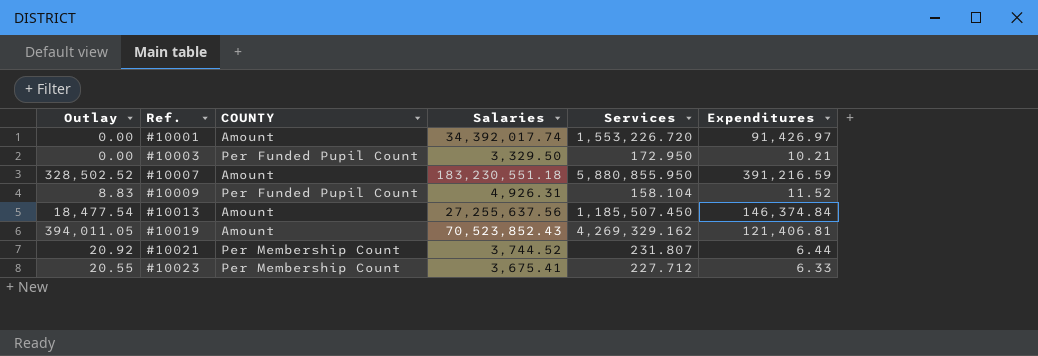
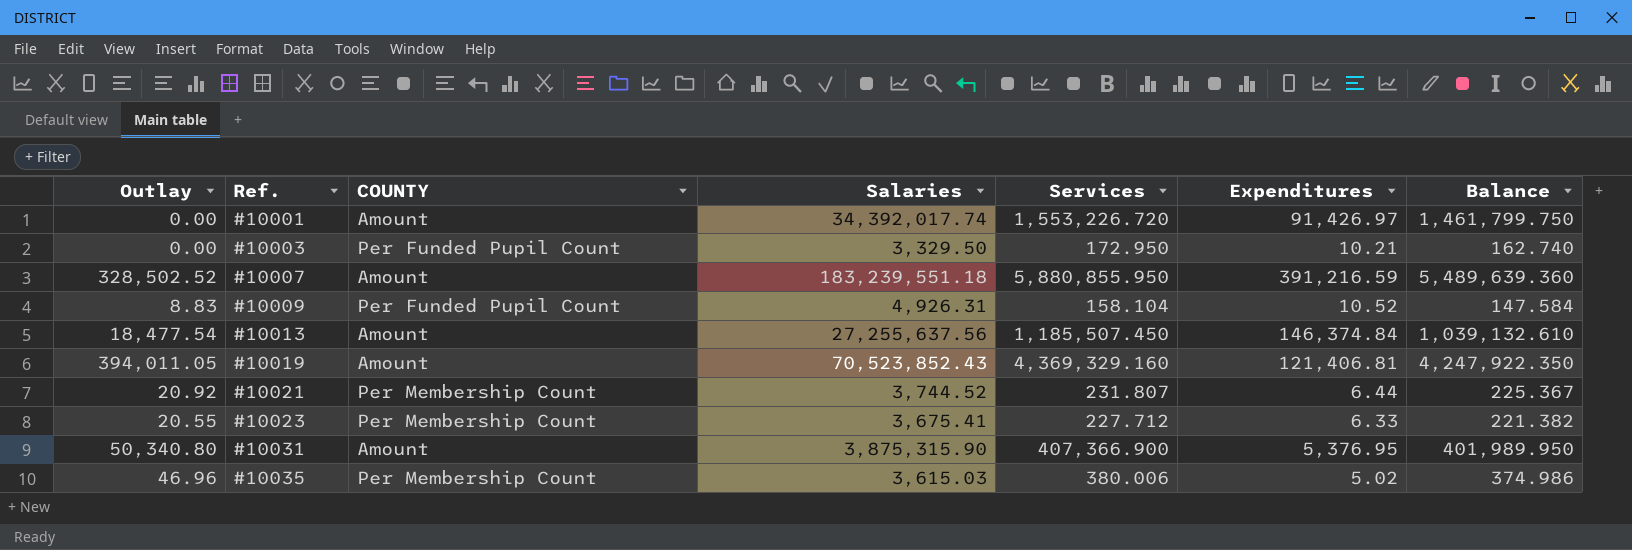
column Balance | formula: none -> [Services] - [Expenditures]
#10007 | Salaries: 183,230,551.18 -> 183,239,551.18
#10009 | Expenditures: 11.52 -> 10.52
#10019 | Services: 4,269,329.162 -> 4,369,329.160
row #10031: none -> 50,340.80 | Amount | 3,875,315.90 | 407,366.900 | 5,376.95 | 401,989.950
row #10035: none -> 46.96 | Per Membership Count | 3,615.03 | 380.006 | 5.02 | 374.986

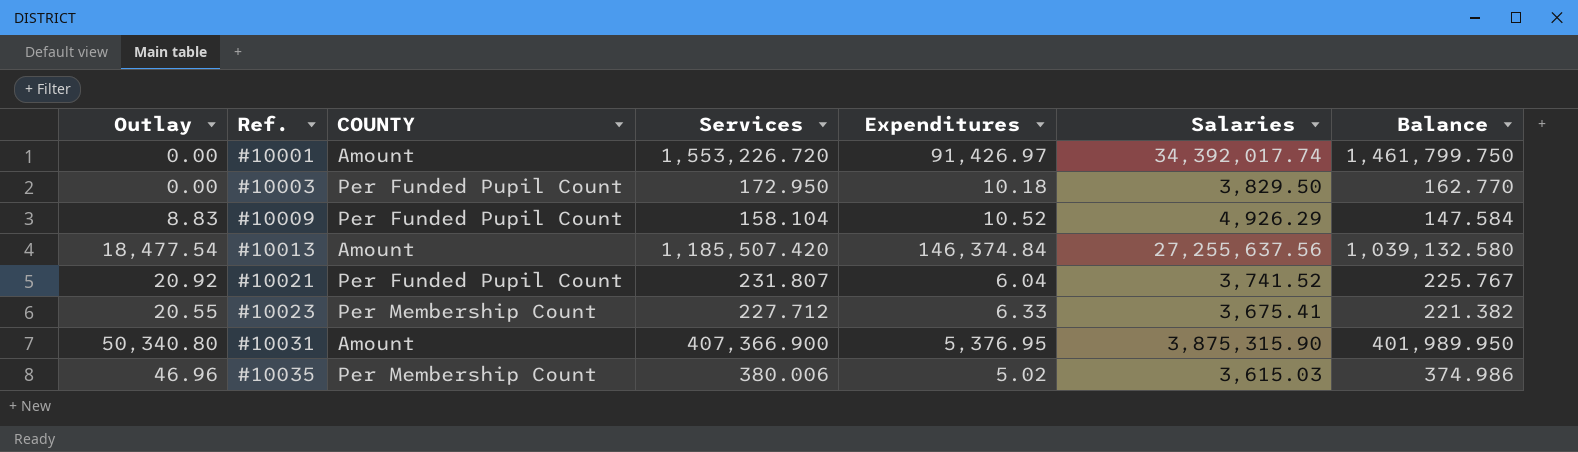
column Salaries | position: 4 -> 6
row #10007: 328,502.52 | Amount | 183,239,551.18 | 5,880,855.950 | 391,216.59 | 5,489,639.360 -> none
row #10019: 394,011.05 | Amount | 70,523,852.43 | 4,369,329.160 | 121,406.81 | 4,247,922.350 -> none
#10003 | Expenditures: 10.21 -> 10.18
#10003 | Salaries: 3,329.50 -> 3,829.50
#10003 | Balance: 162.740 -> 162.770
#10009 | Salaries: 4,926.31 -> 4,926.29
#10013 | Services: 1,185,507.450 -> 1,185,507.420
#10013 | Balance: 1,039,132.610 -> 1,039,132.580
#10021 | COUNTY: Per Membership Count -> Per Funded Pupil Count
#10021 | Expenditures: 6.44 -> 6.04
#10021 | Salaries: 3,744.52 -> 3,741.52
#10021 | Balance: 225.367 -> 225.767

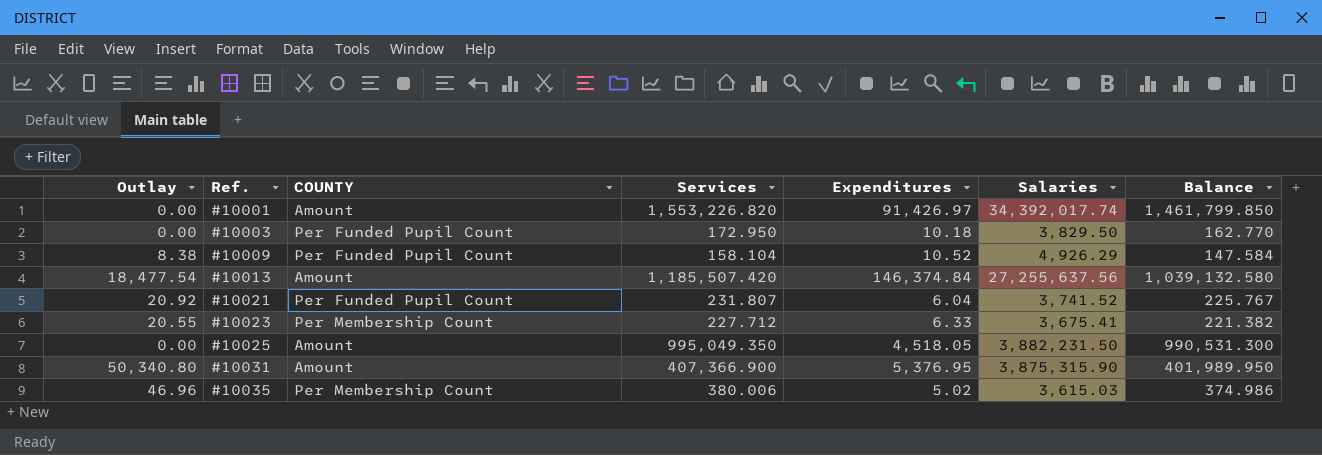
#10001 | Services: 1,553,226.720 -> 1,553,226.820
#10001 | Balance: 1,461,799.750 -> 1,461,799.850
#10009 | Outlay: 8.83 -> 8.38
row #10025: none -> 0.00 | Amount | 995,049.350 | 4,518.05 | 3,882,231.50 | 990,531.300

